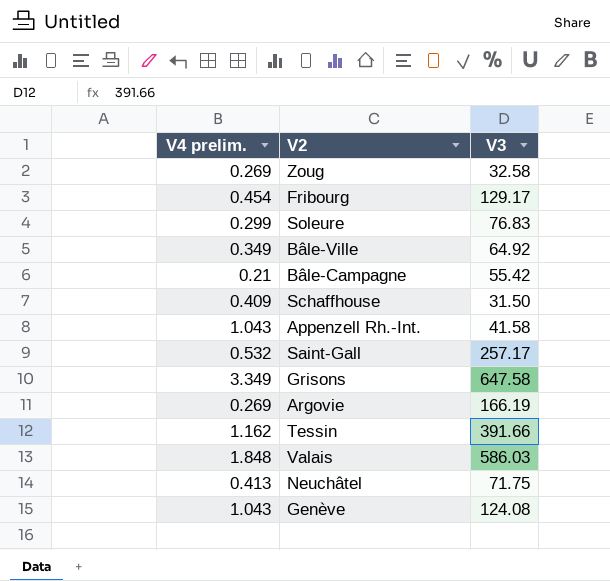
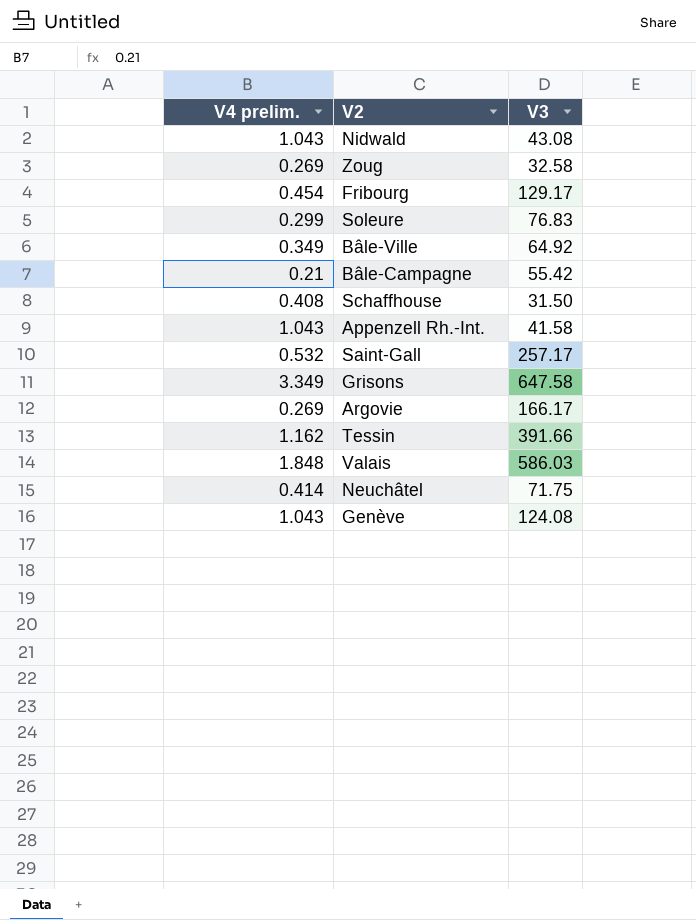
row Nidwald: none -> 1.043 | 43.08
Schaffhouse | V4 prelim.: 0.409 -> 0.408
Argovie | V3: 166.19 -> 166.17
Neuchâtel | V4 prelim.: 0.413 -> 0.414

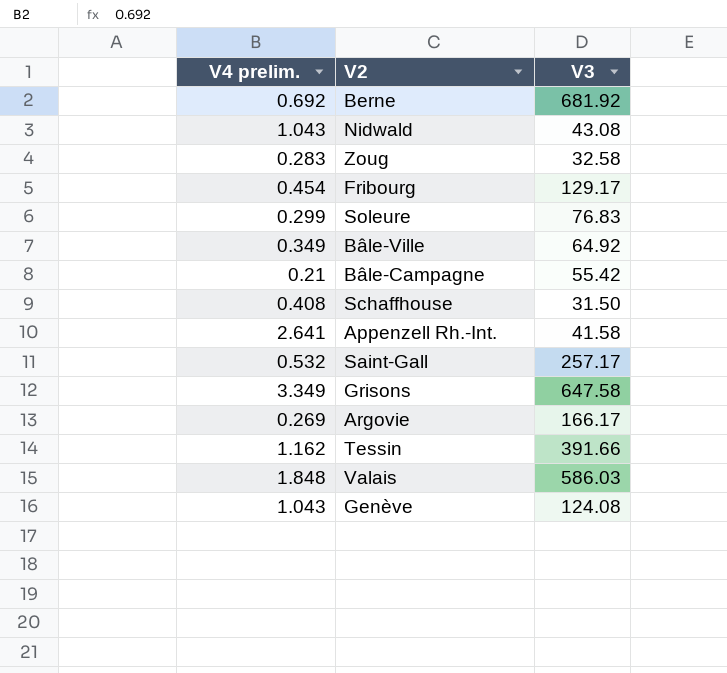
row Neuchâtel: 0.414 | 71.75 -> none
row Berne: none -> 0.692 | 681.92
Zoug | V4 prelim.: 0.269 -> 0.283
Appenzell Rh.-Int. | V4 prelim.: 1.043 -> 2.641

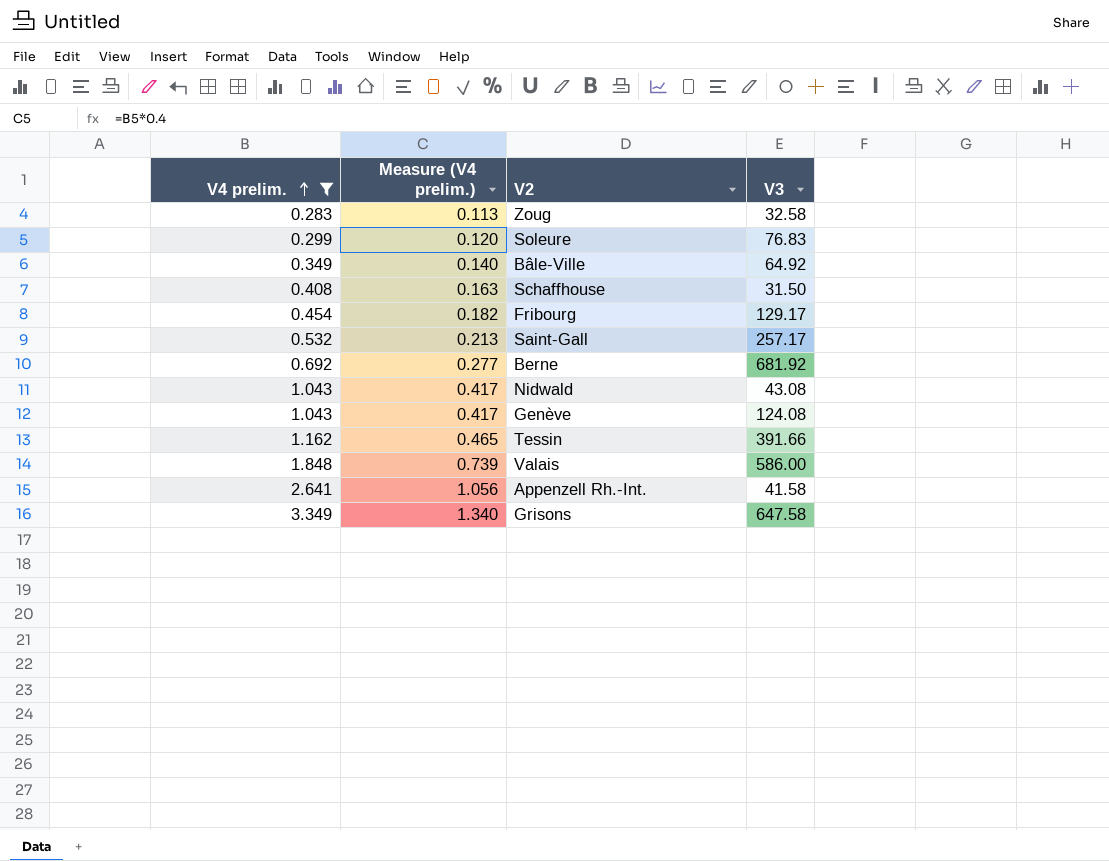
filter: none -> V4 prelim. >= 0.283
row order: none -> V4 prelim. ascending
column Measure (V4 prelim.) | formula: none -> [V4 prelim.] * 0.4
Valais | V3: 586.03 -> 586.00

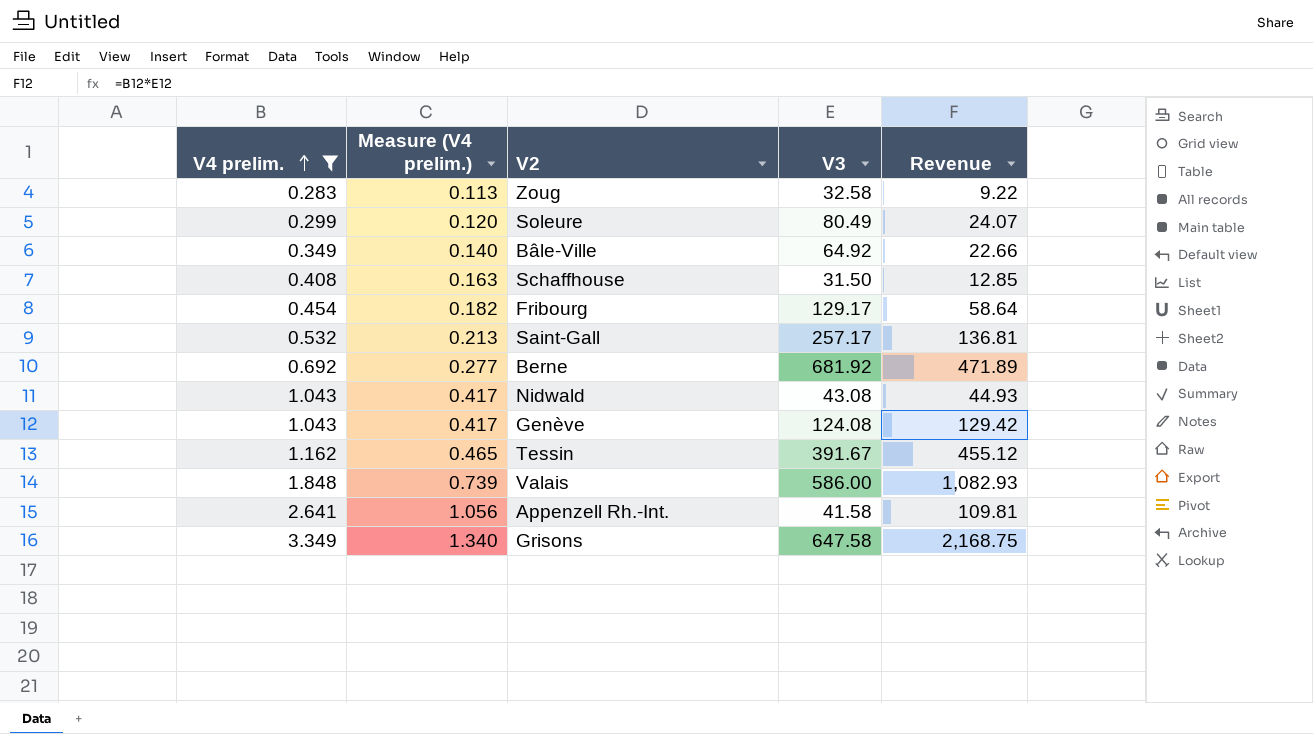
column Revenue | formula: none -> [V4 prelim.] * [V3]
Soleure | V3: 76.83 -> 80.49
Tessin | V3: 391.66 -> 391.67

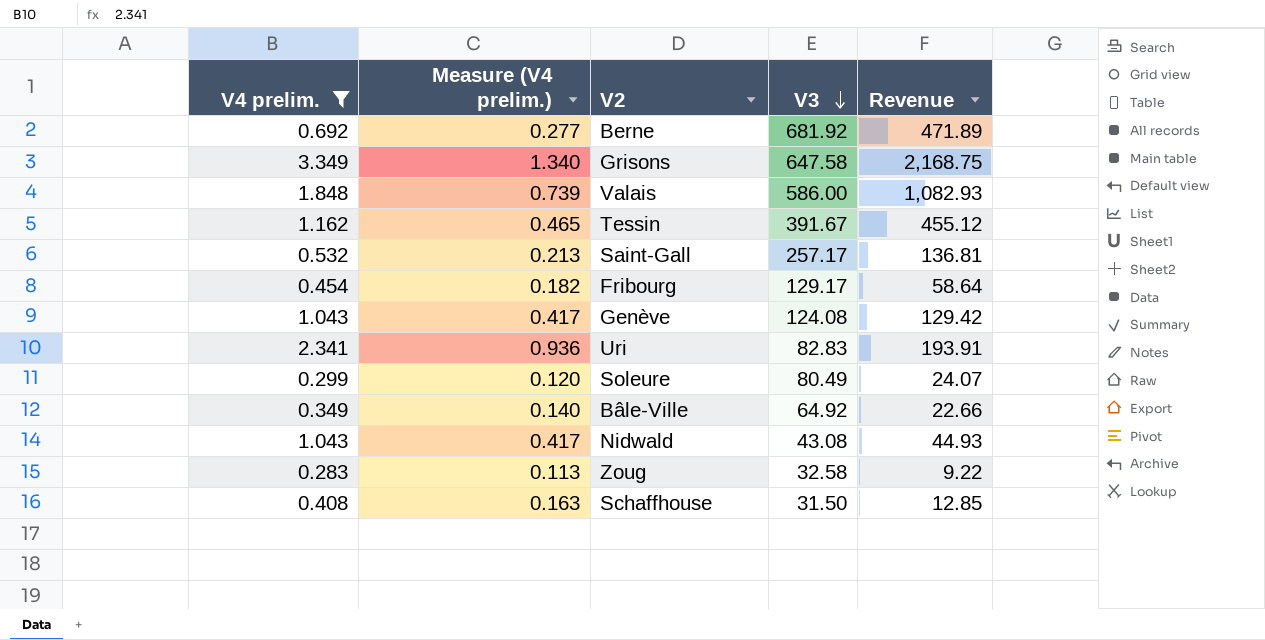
row order: V4 prelim. ascending -> V3 descending
row Appenzell Rh.-Int.: 2.641 | 1.056 | 41.58 | 109.81 -> none
row Uri: none -> 2.341 | 0.936 | 82.83 | 193.91

